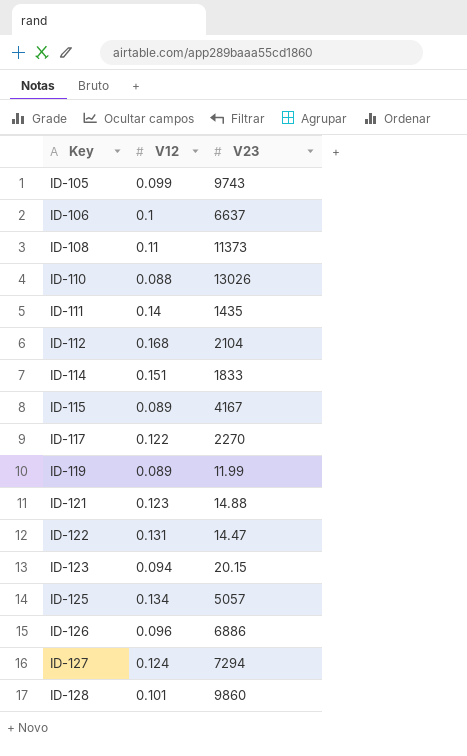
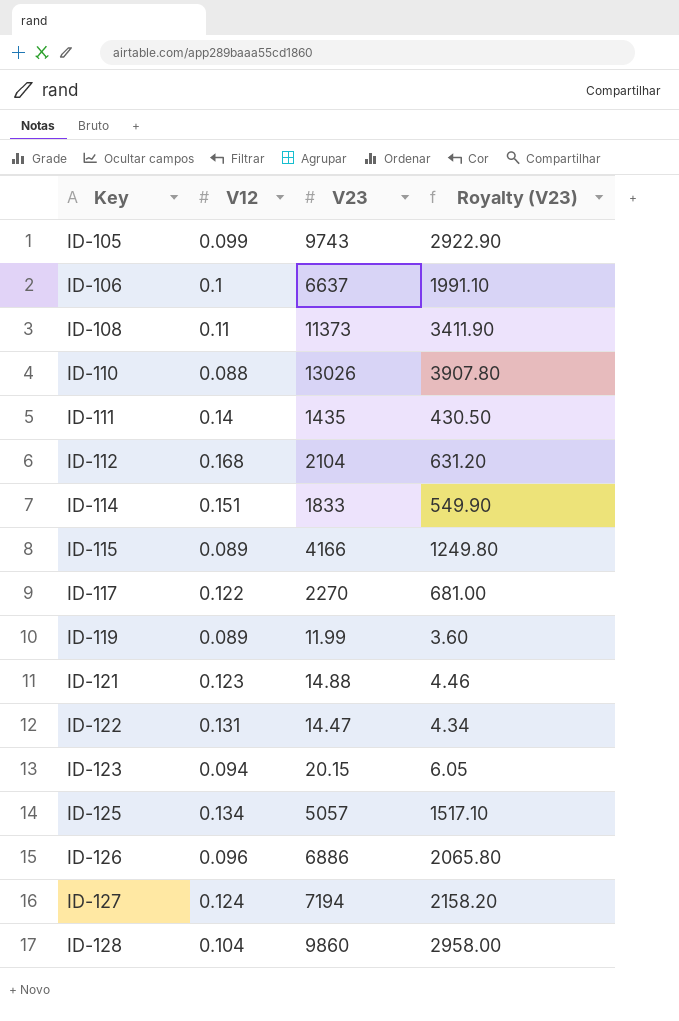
column Royalty (V23) | formula: none -> [V23] * 0.3
ID-115 | V23: 4167 -> 4166
ID-127 | V23: 7294 -> 7194
ID-128 | V12: 0.101 -> 0.104

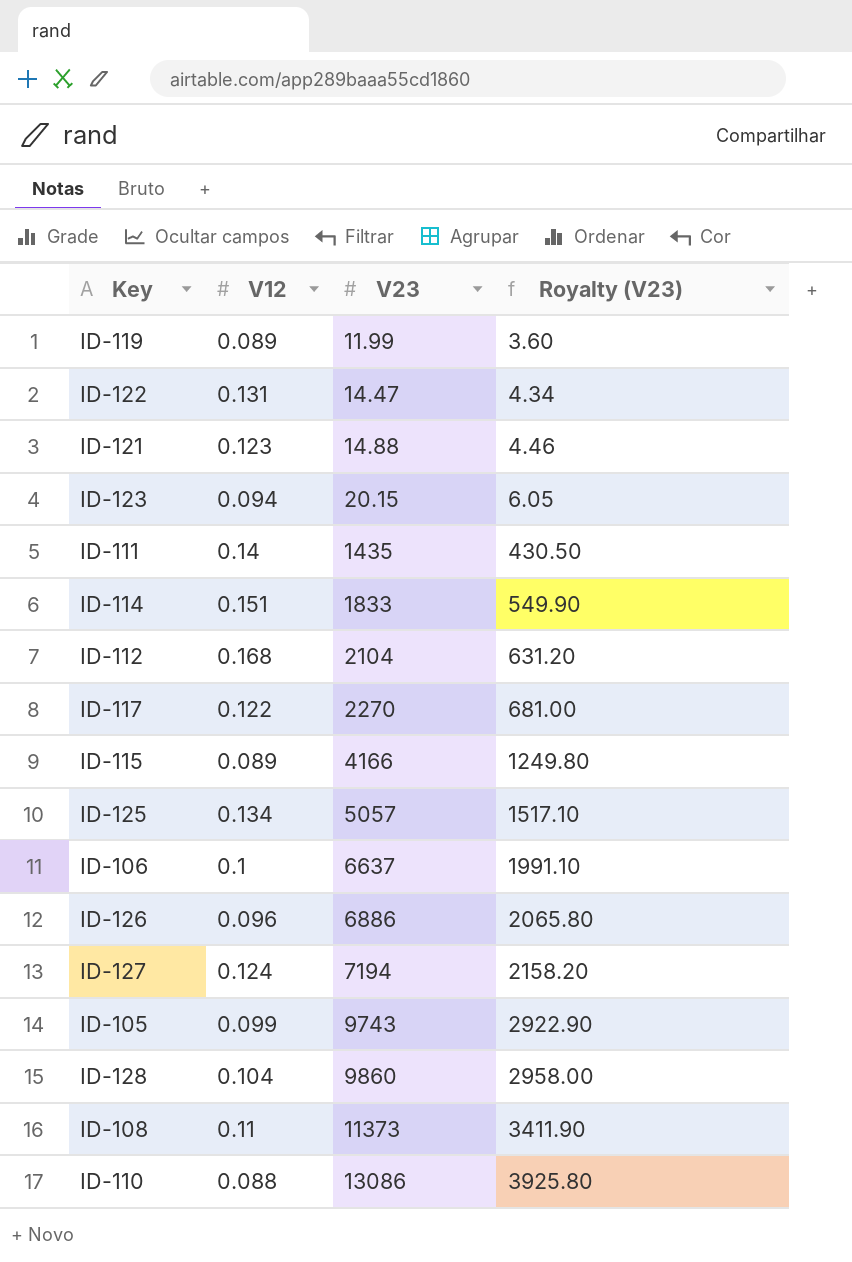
row order: Key ascending -> V23 ascending
ID-110 | V23: 13026 -> 13086
ID-110 | Royalty (V23): 3907.80 -> 3925.80

